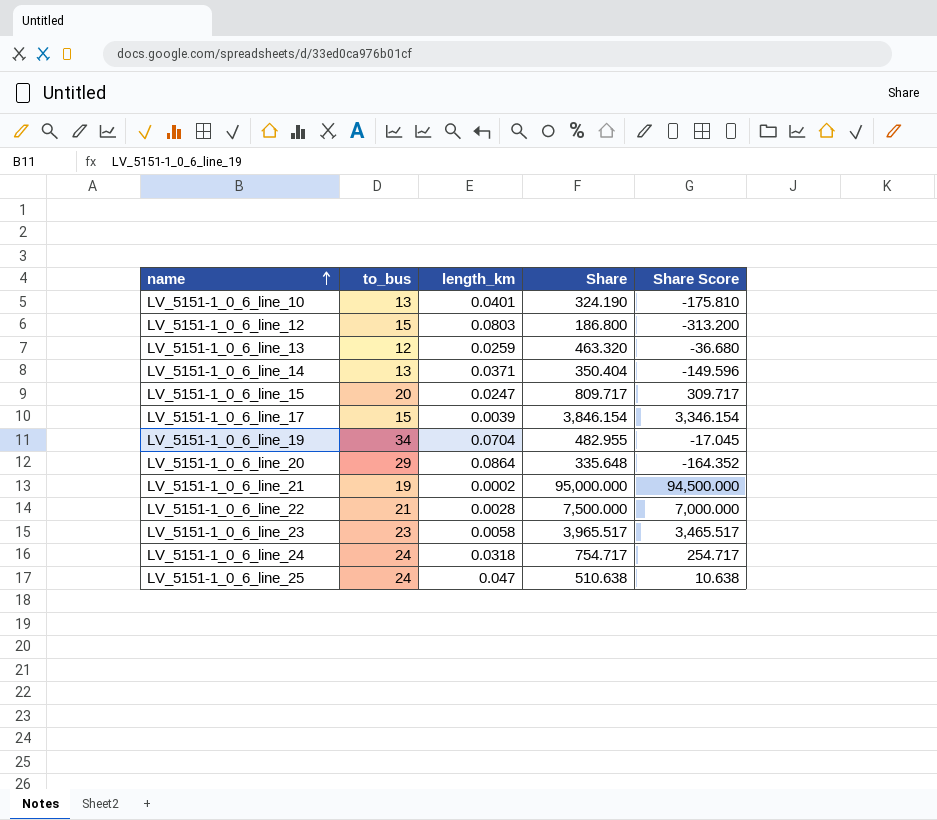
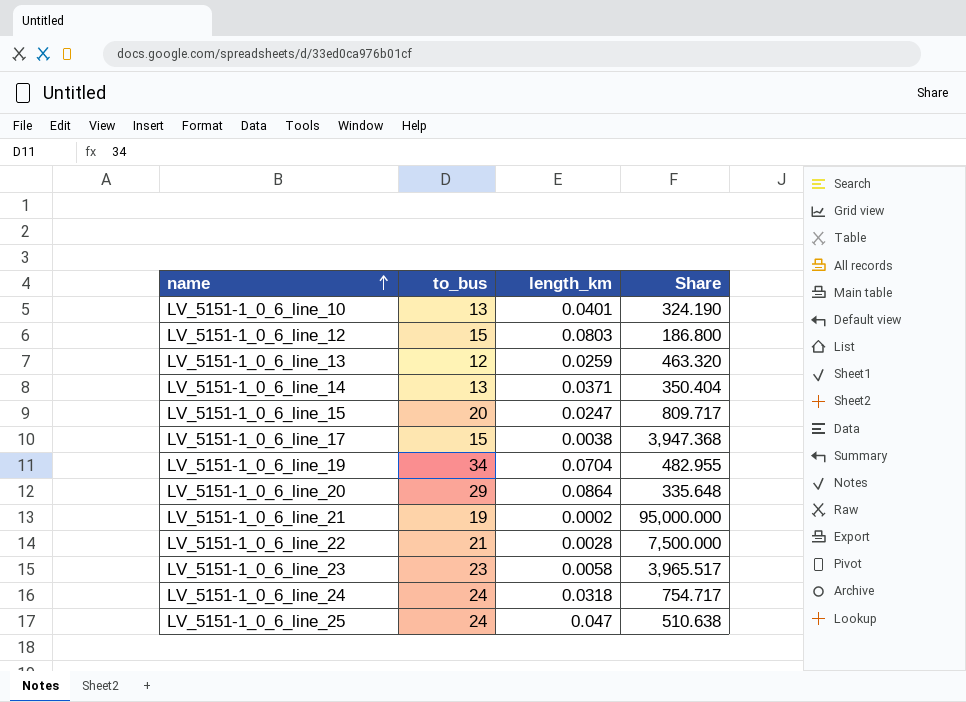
column Share Score | formula: [Share] - 500 -> none
LV_5151-1_0_6_line_17 | length_km: 0.0039 -> 0.0038
LV_5151-1_0_6_line_17 | Share: 3,846.154 -> 3,947.368

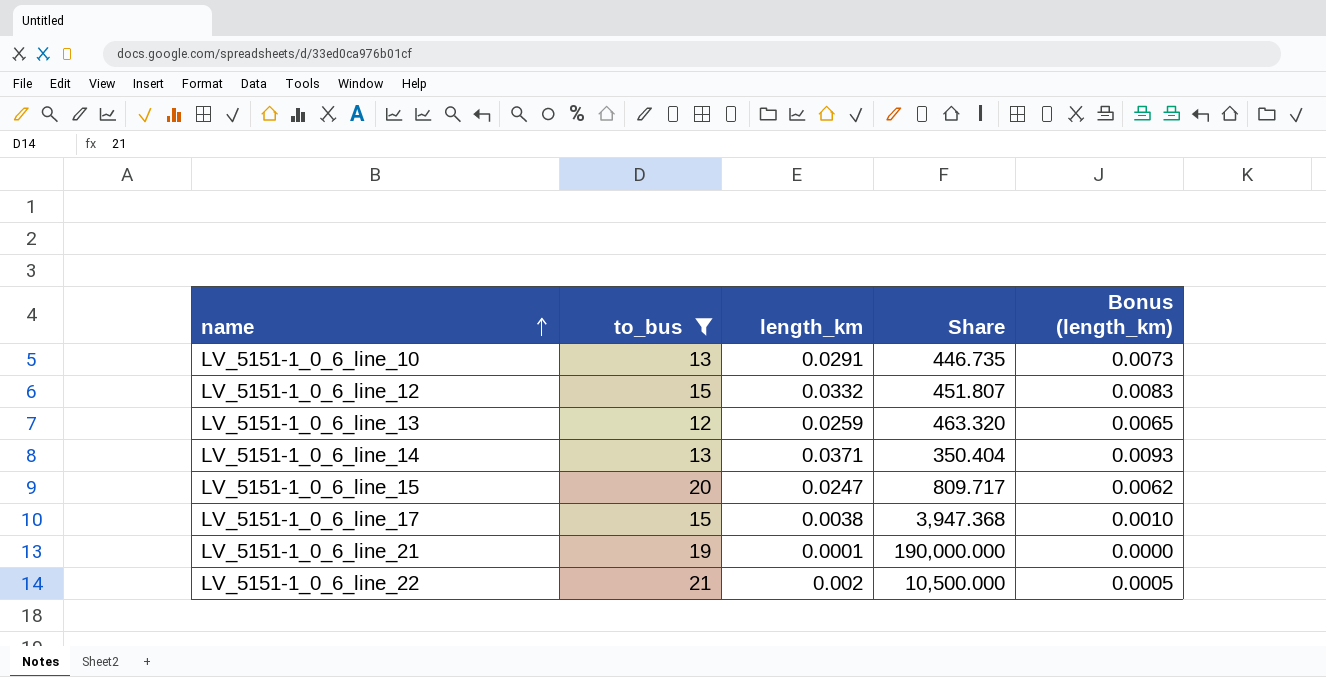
filter: none -> to_bus <= 21
column Bonus (length_km) | formula: none -> [length_km] * 0.25
LV_5151-1_0_6_line_10 | length_km: 0.0401 -> 0.0291
LV_5151-1_0_6_line_10 | Share: 324.190 -> 446.735
LV_5151-1_0_6_line_12 | length_km: 0.0803 -> 0.0332
LV_5151-1_0_6_line_12 | Share: 186.800 -> 451.807
LV_5151-1_0_6_line_21 | length_km: 0.0002 -> 0.0001
LV_5151-1_0_6_line_21 | Share: 95,000.000 -> 190,000.000
LV_5151-1_0_6_line_22 | length_km: 0.0028 -> 0.002
LV_5151-1_0_6_line_22 | Share: 7,500.000 -> 10,500.000

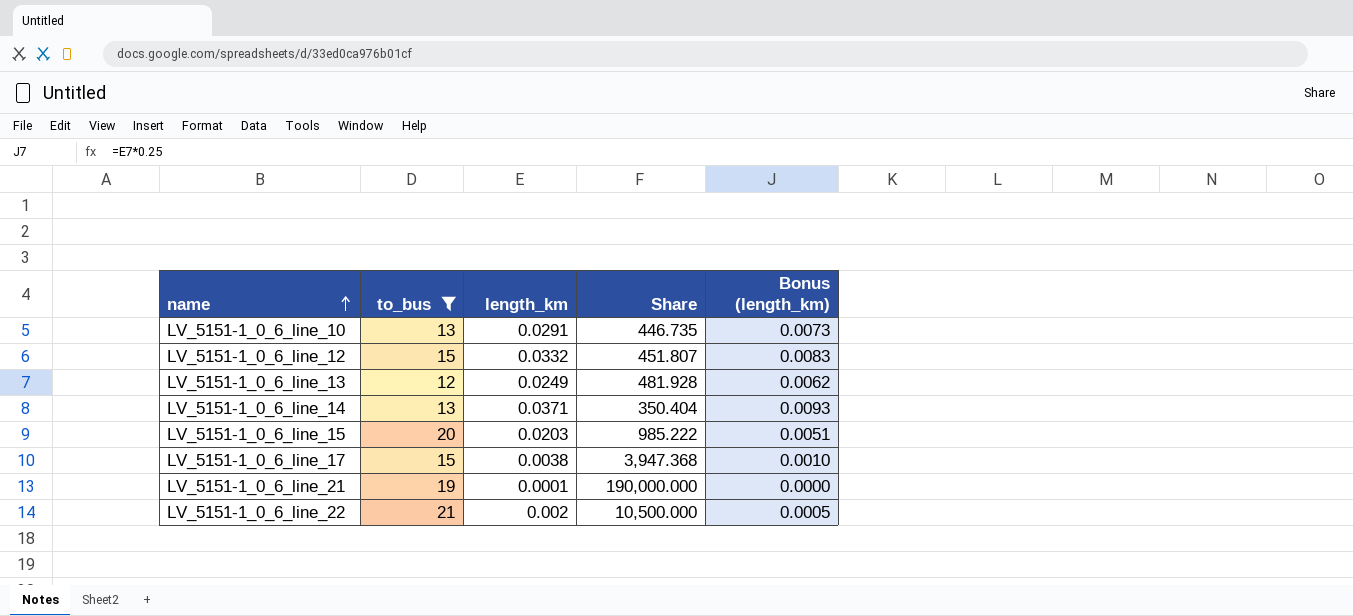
LV_5151-1_0_6_line_13 | length_km: 0.0259 -> 0.0249
LV_5151-1_0_6_line_13 | Share: 463.320 -> 481.928
LV_5151-1_0_6_line_13 | Bonus (length_km): 0.0065 -> 0.0062
LV_5151-1_0_6_line_15 | length_km: 0.0247 -> 0.0203
LV_5151-1_0_6_line_15 | Share: 809.717 -> 985.222
LV_5151-1_0_6_line_15 | Bonus (length_km): 0.0062 -> 0.0051

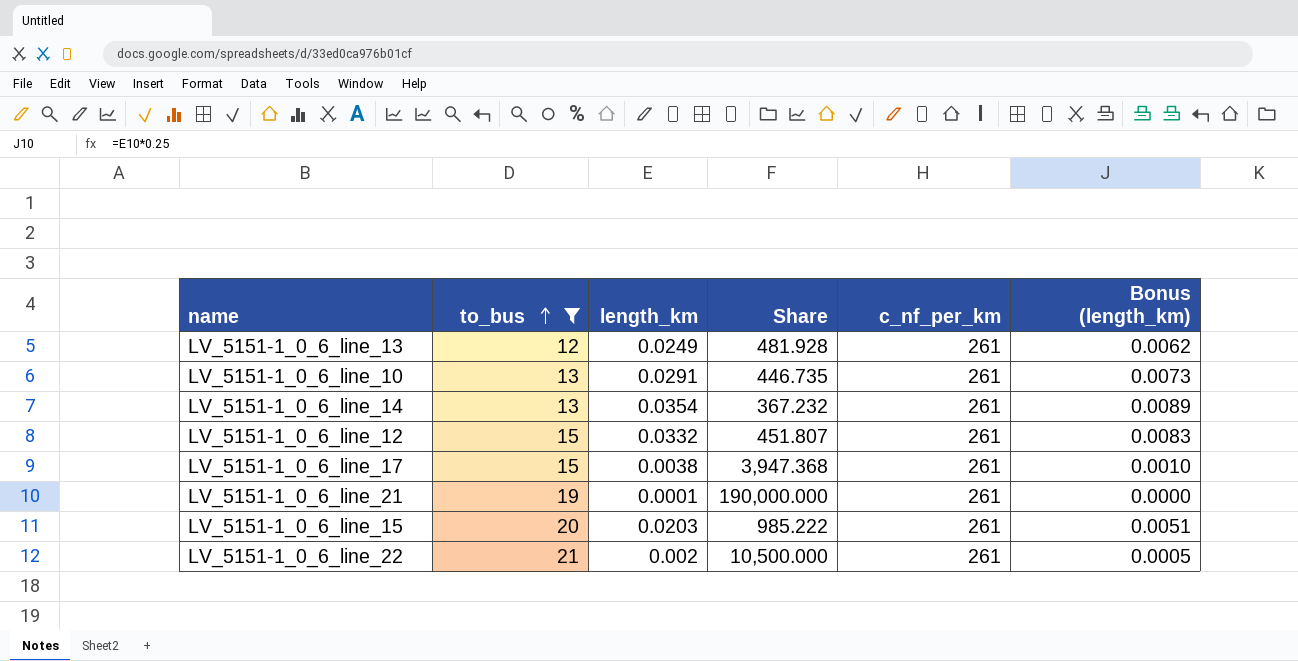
row order: name ascending -> to_bus ascending
column c_nf_per_km | position: none -> 5
LV_5151-1_0_6_line_14 | length_km: 0.0371 -> 0.0354
LV_5151-1_0_6_line_14 | Share: 350.404 -> 367.232
LV_5151-1_0_6_line_14 | Bonus (length_km): 0.0093 -> 0.0089

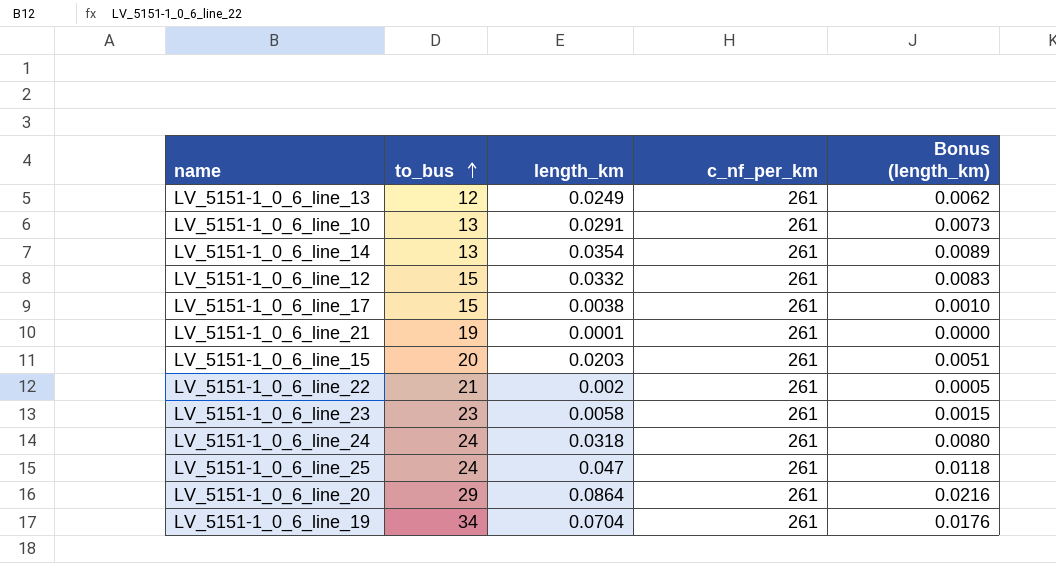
filter: to_bus <= 21 -> none
column Share | formula: [to_bus] / [length_km] -> none

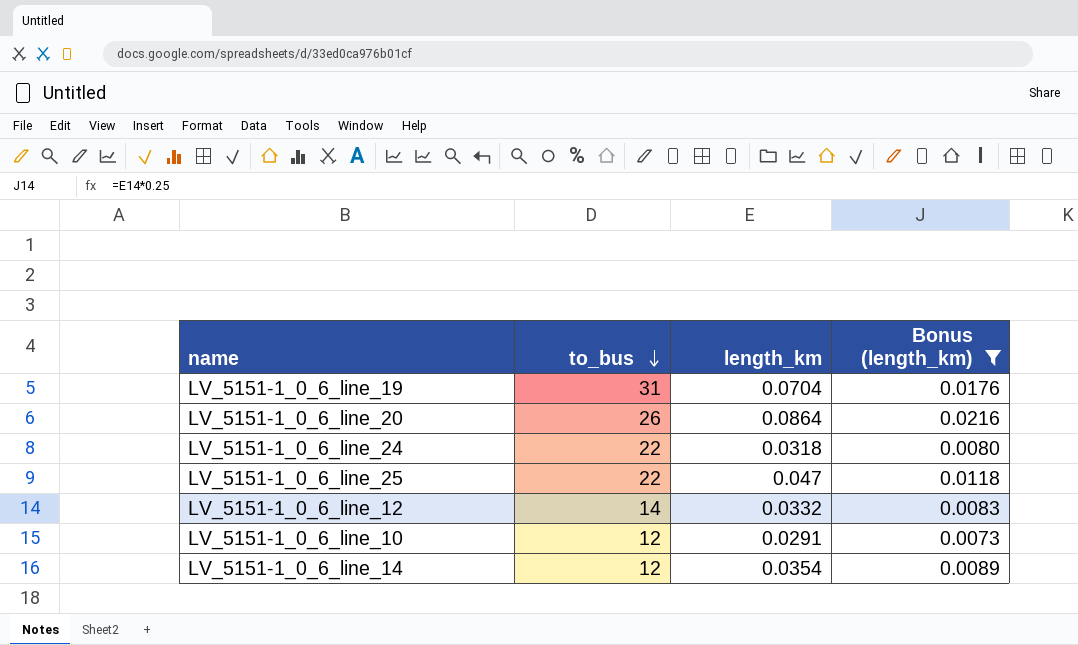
filter: none -> Bonus (length_km) >= 0.0073
row order: to_bus ascending -> to_bus descending
column c_nf_per_km | position: 4 -> none
LV_5151-1_0_6_line_19 | to_bus: 34 -> 31
LV_5151-1_0_6_line_20 | to_bus: 29 -> 26
LV_5151-1_0_6_line_24 | to_bus: 24 -> 22
LV_5151-1_0_6_line_25 | to_bus: 24 -> 22
LV_5151-1_0_6_line_12 | to_bus: 15 -> 14
LV_5151-1_0_6_line_10 | to_bus: 13 -> 12
LV_5151-1_0_6_line_14 | to_bus: 13 -> 12

